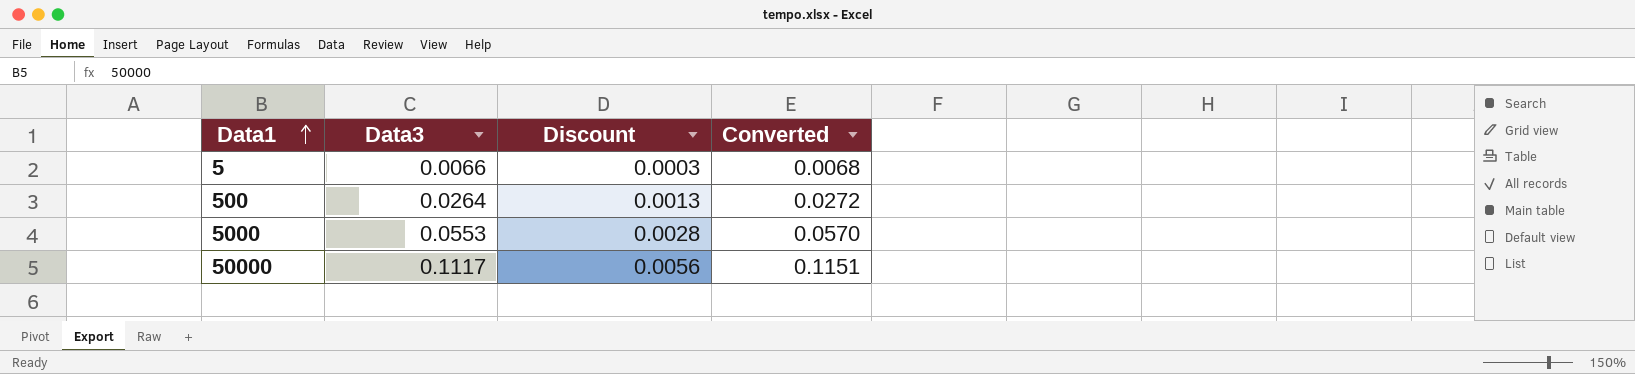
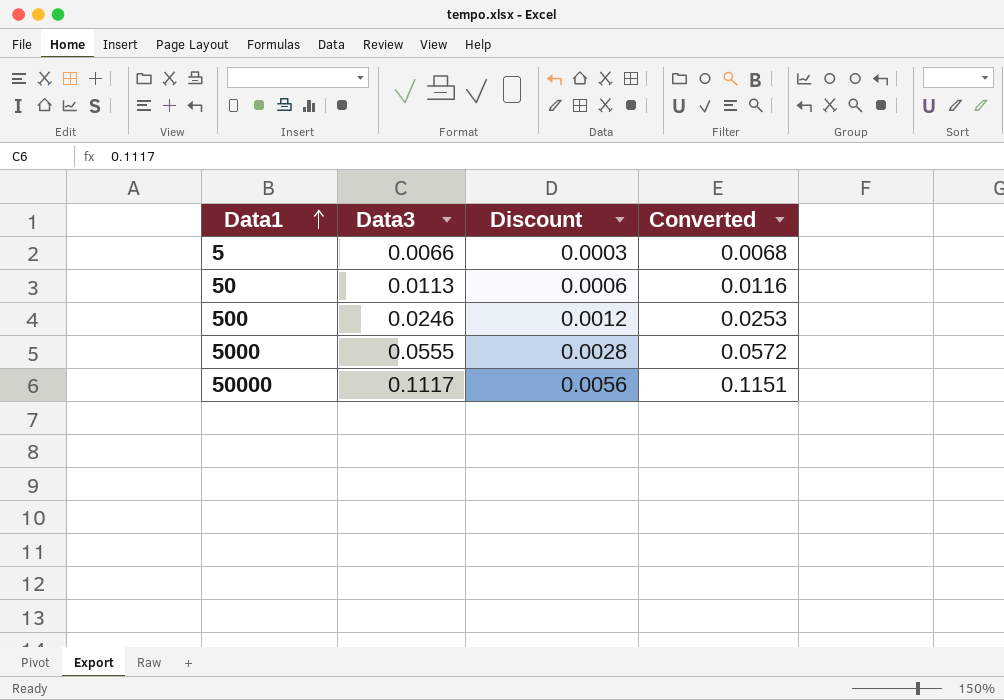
row 50: none -> 0.0113 | 0.0006 | 0.0116
500 | Data3: 0.0264 -> 0.0246
500 | Discount: 0.0013 -> 0.0012
500 | Converted: 0.0272 -> 0.0253
5000 | Data3: 0.0553 -> 0.0555
5000 | Converted: 0.0570 -> 0.0572

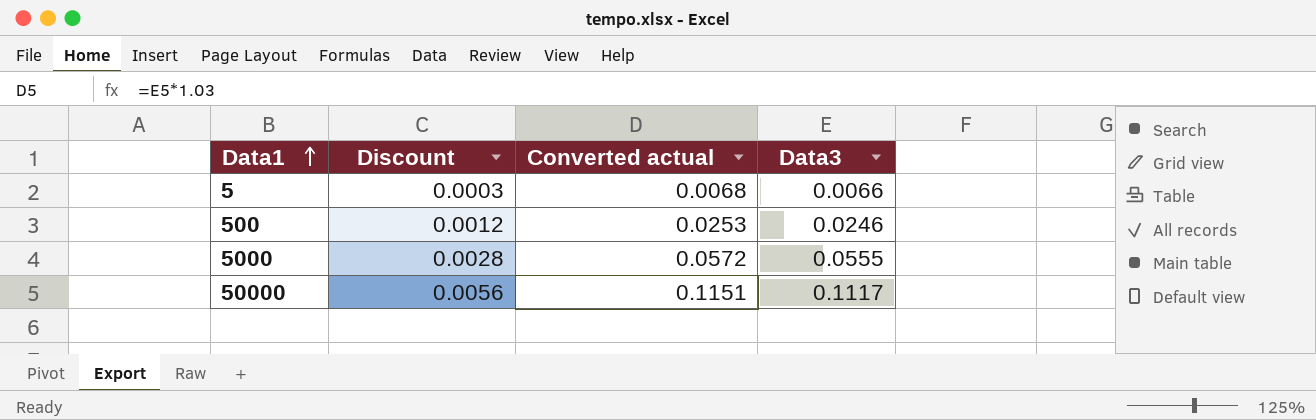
column name: Converted -> Converted actual
column Data3 | position: 2 -> 4
row 50: 0.0113 | 0.0006 | 0.0116 -> none

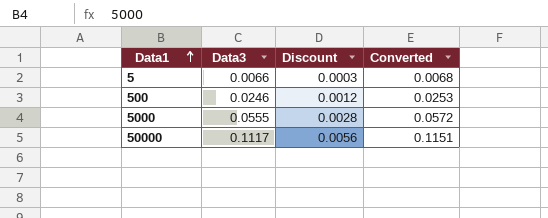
column Data3 | position: 4 -> 2
column name: Converted actual -> Converted

